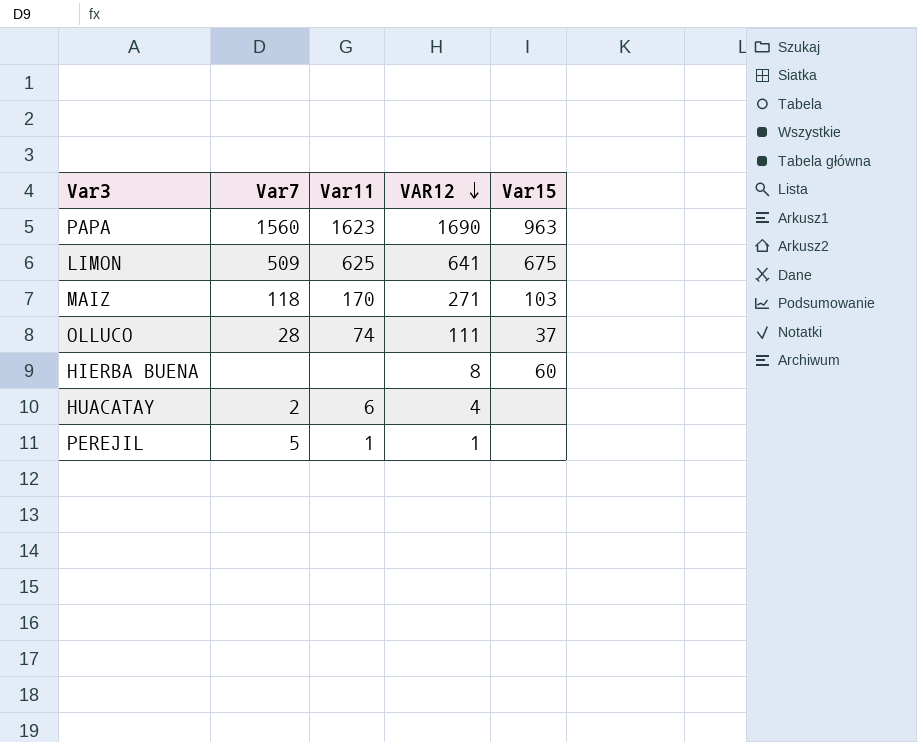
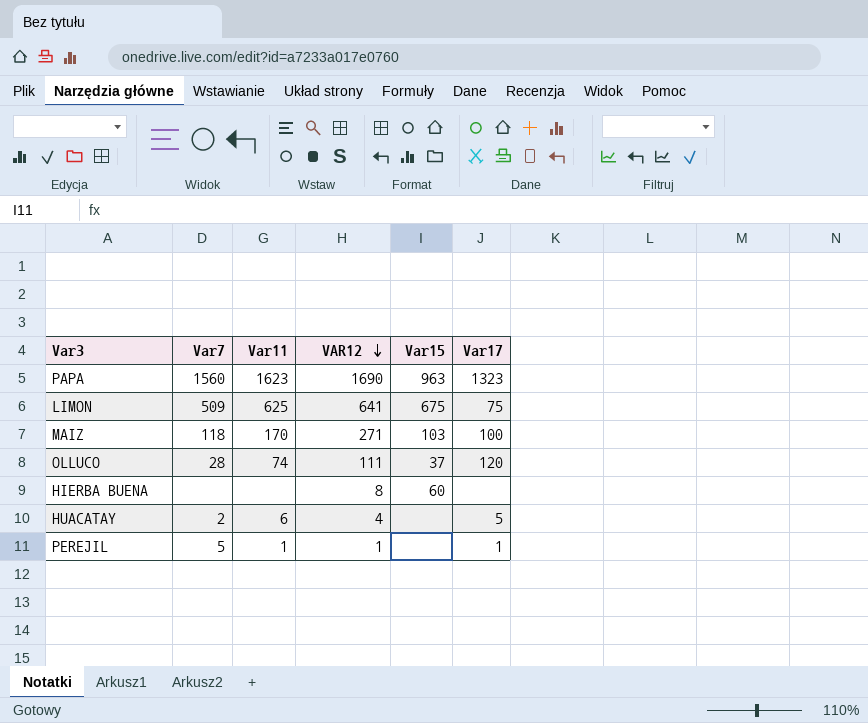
column Var17 | position: none -> 6

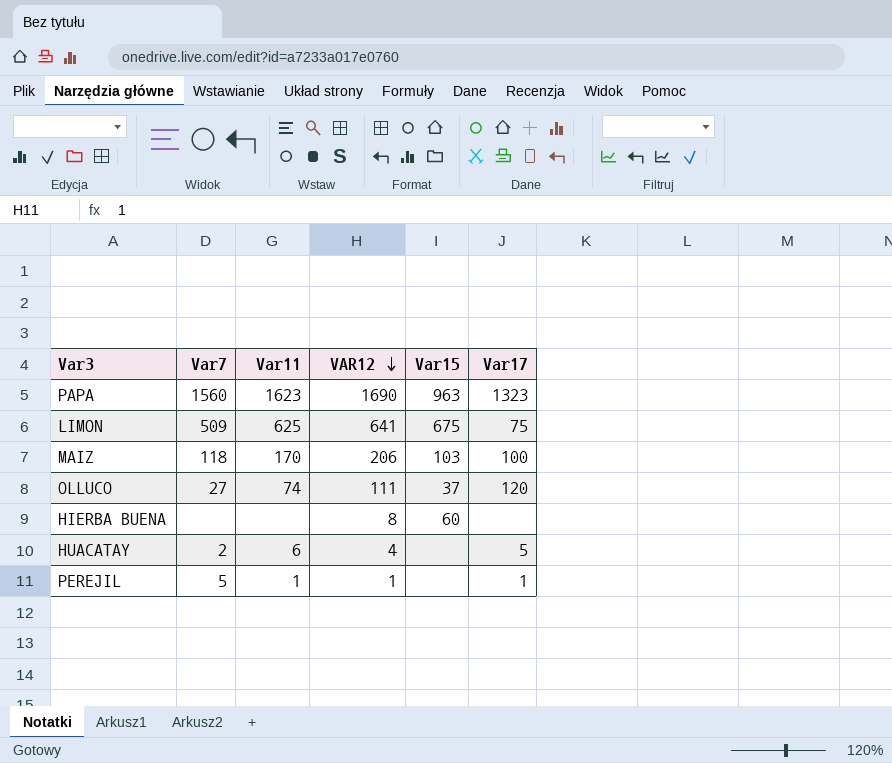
MAIZ | VAR12: 271 -> 206
OLLUCO | Var7: 28 -> 27

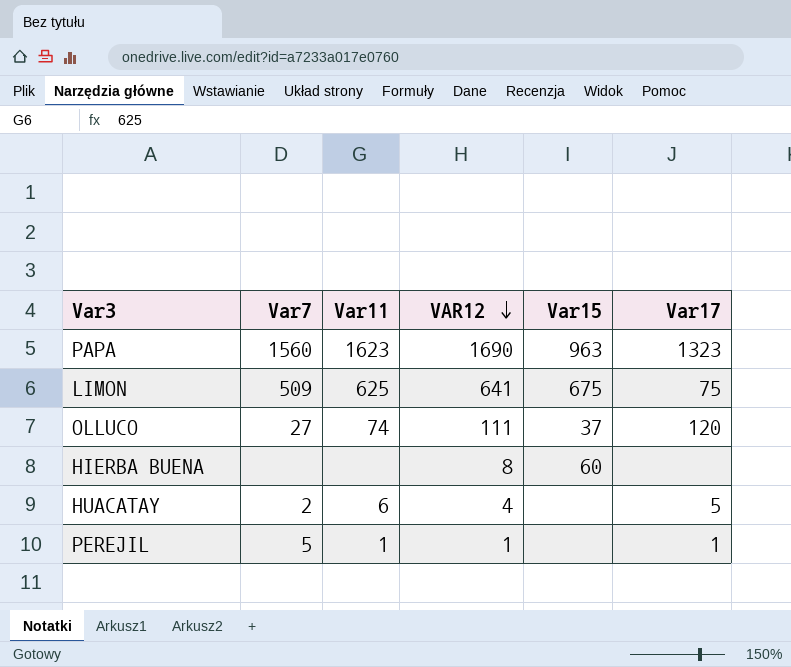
row MAIZ: 118 | 170 | 206 | 103 | 100 -> none

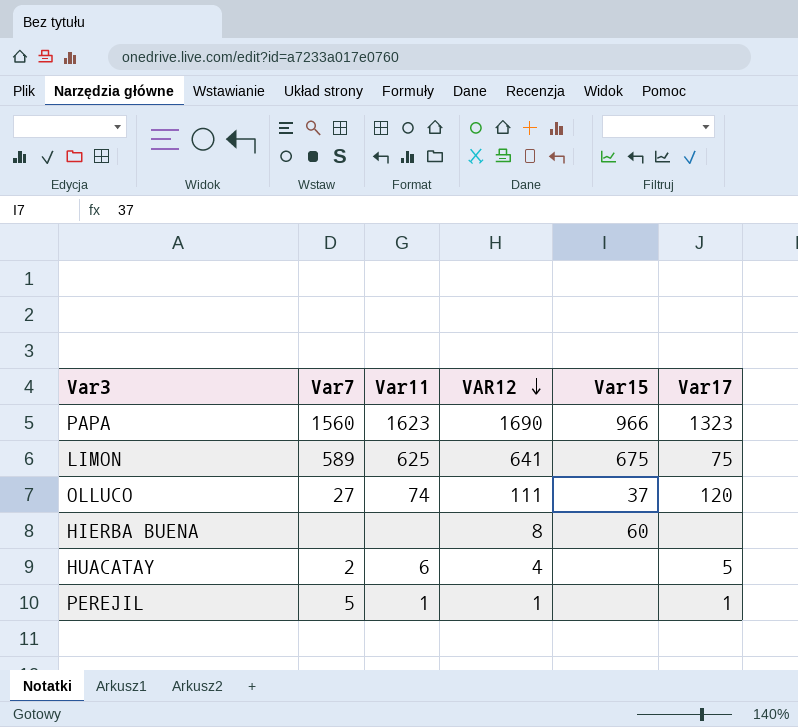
PAPA | Var15: 963 -> 966
LIMON | Var7: 509 -> 589

